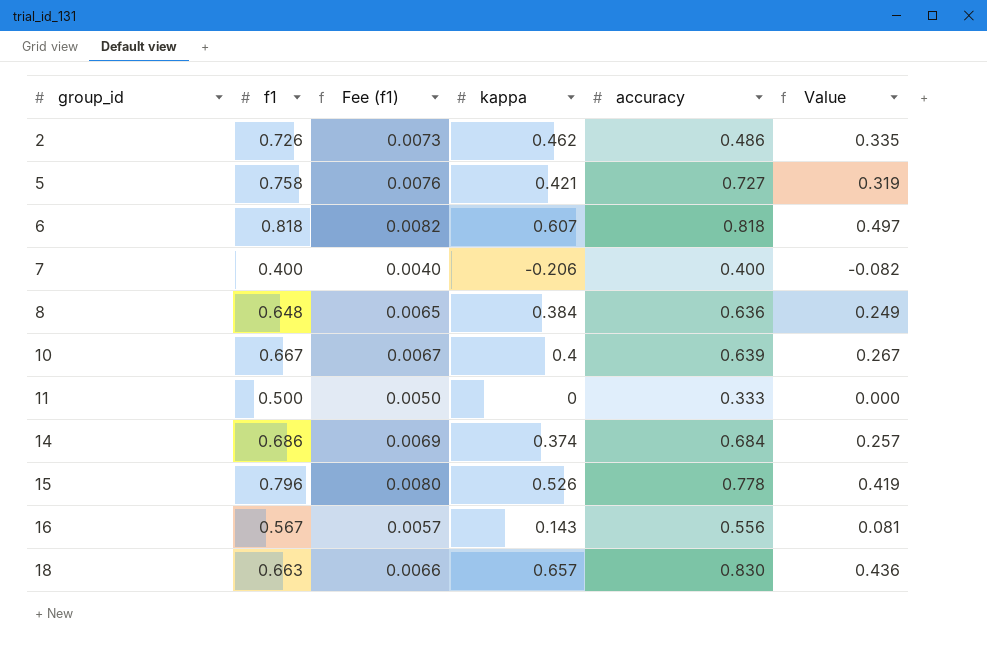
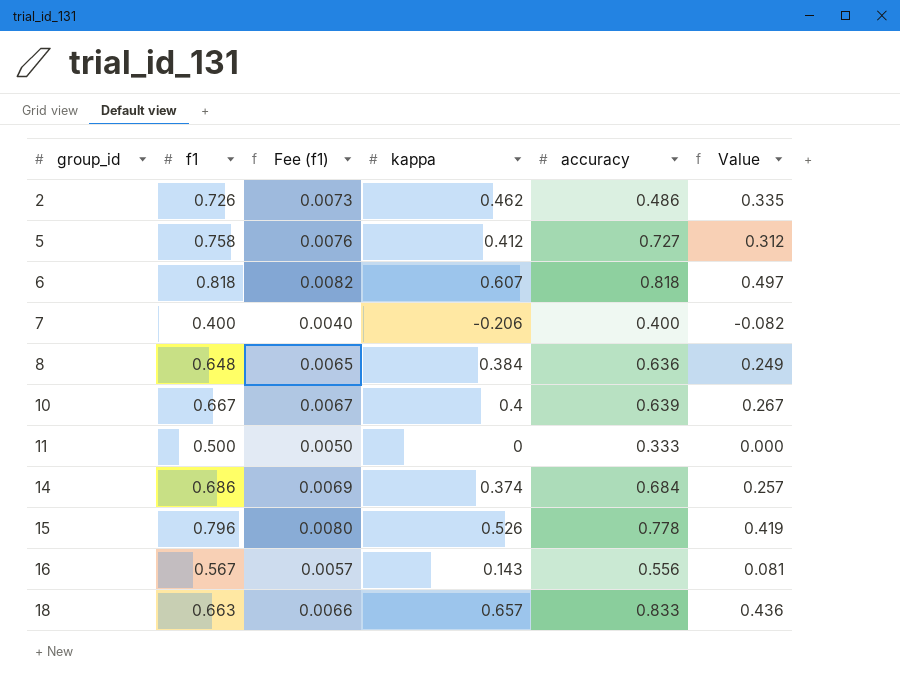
5 | kappa: 0.421 -> 0.412
5 | Value: 0.319 -> 0.312
18 | accuracy: 0.830 -> 0.833

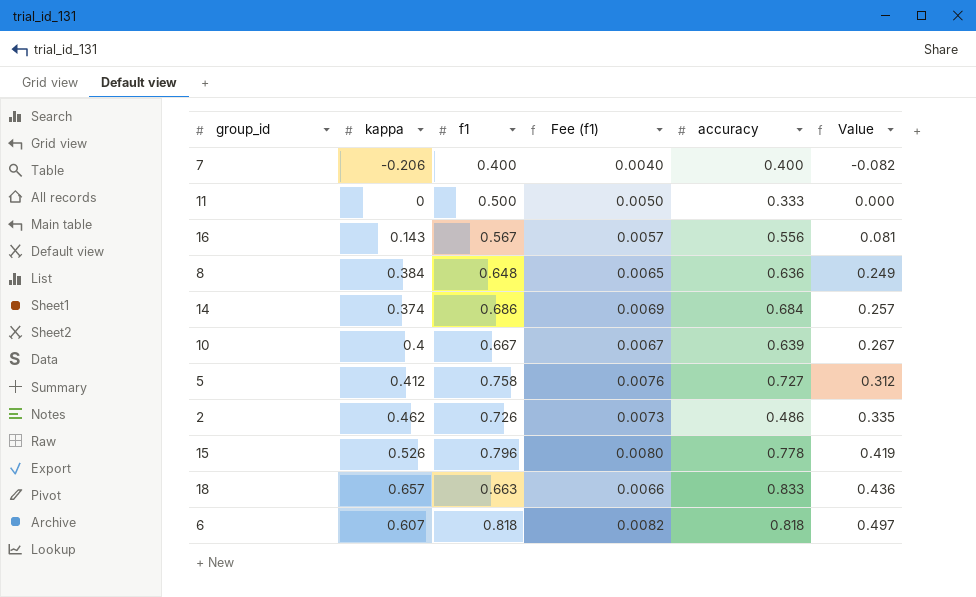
row order: group_id ascending -> Value ascending
column kappa | position: 4 -> 2

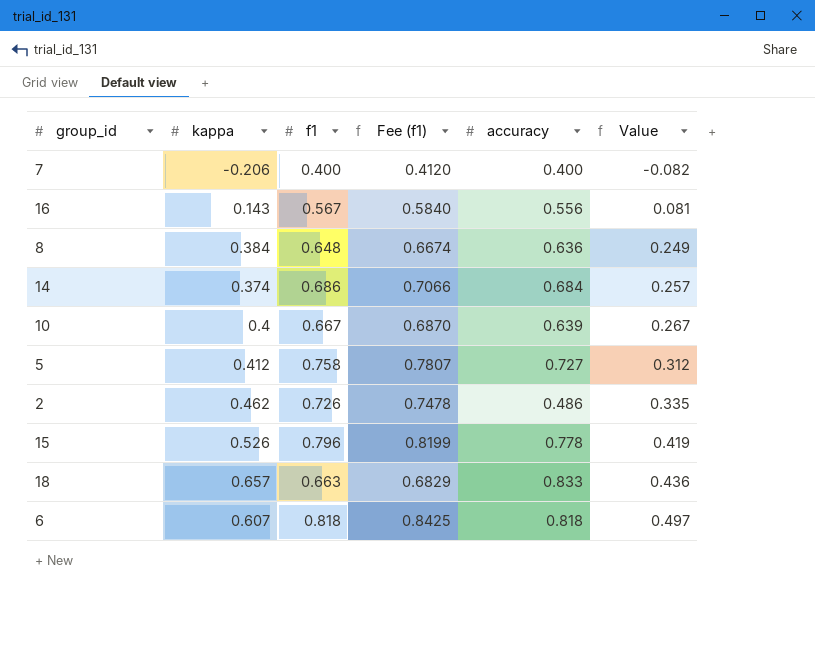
column Fee (f1) | formula: [f1] * 0.01 -> [f1] * 1.03
row 11: 0 | 0.500 | 0.0050 | 0.333 | 0.000 -> none

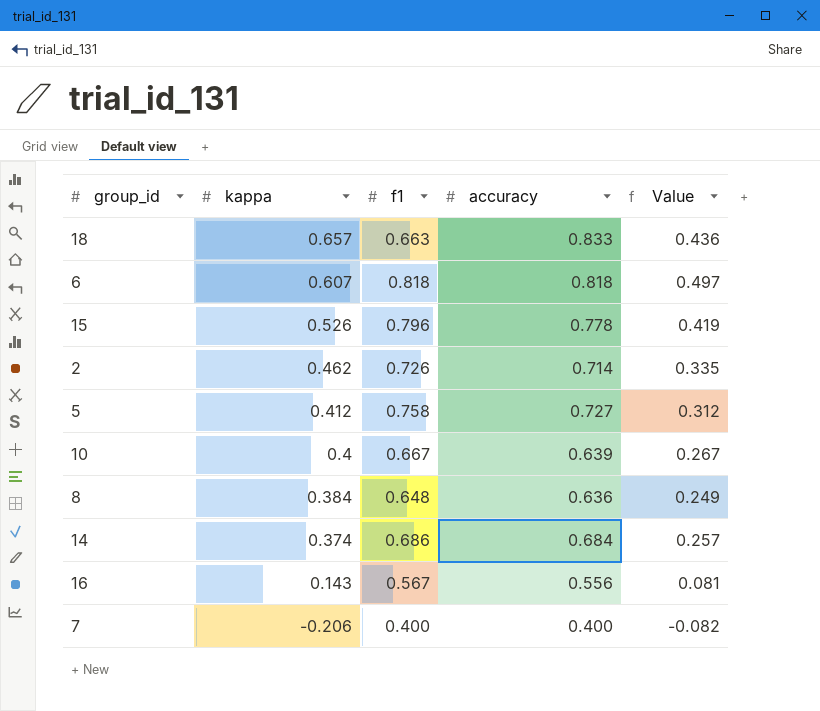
row order: Value ascending -> kappa descending
column Fee (f1) | formula: [f1] * 1.03 -> none
2 | accuracy: 0.486 -> 0.714

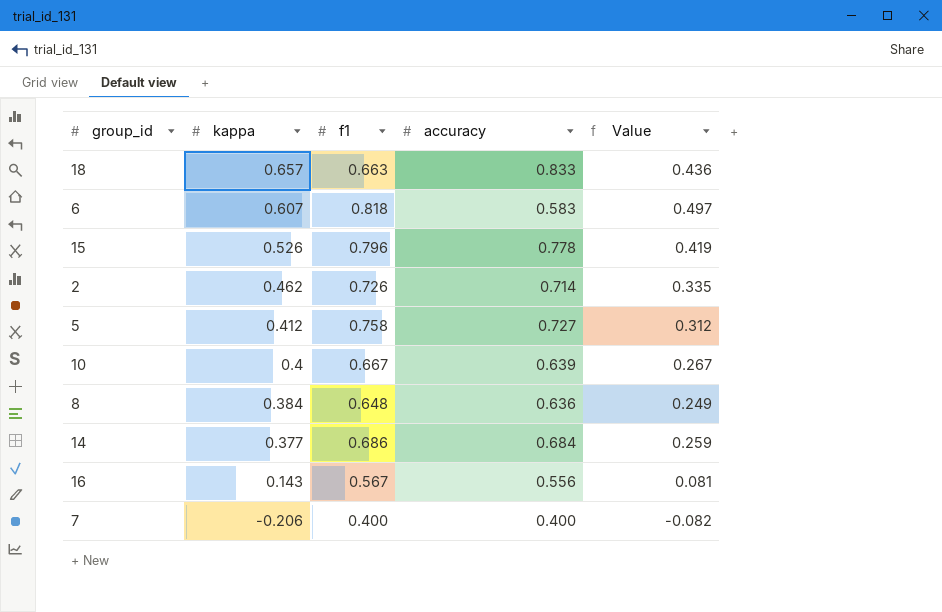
6 | accuracy: 0.818 -> 0.583
14 | kappa: 0.374 -> 0.377
14 | Value: 0.257 -> 0.259

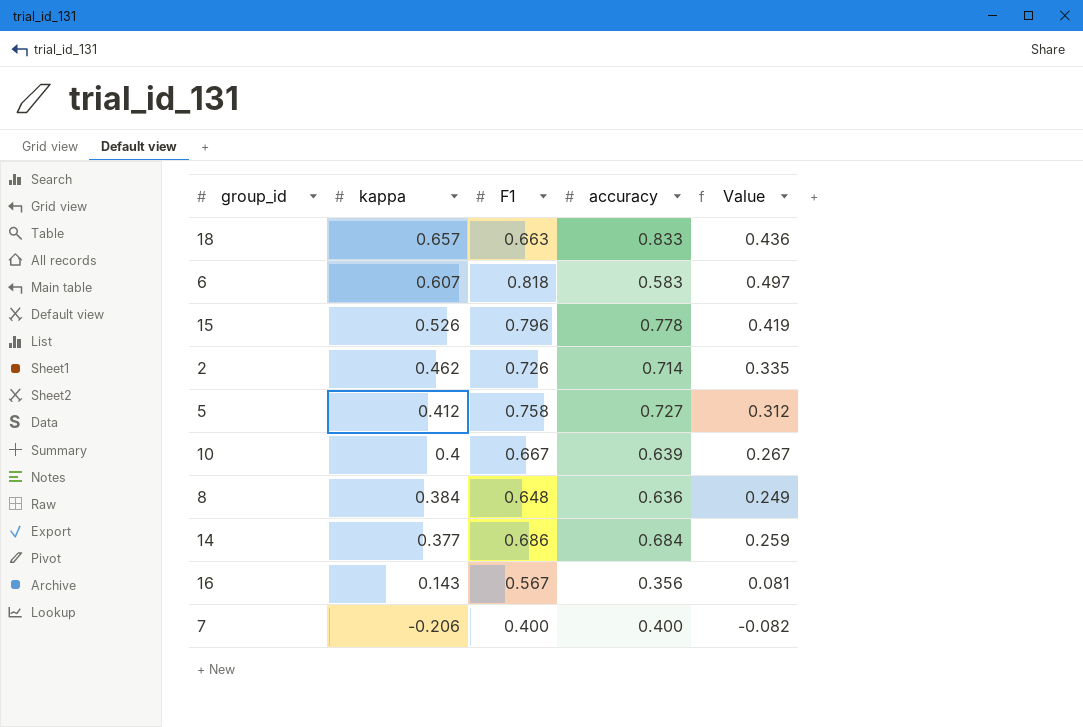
column name: f1 -> F1
16 | accuracy: 0.556 -> 0.356

